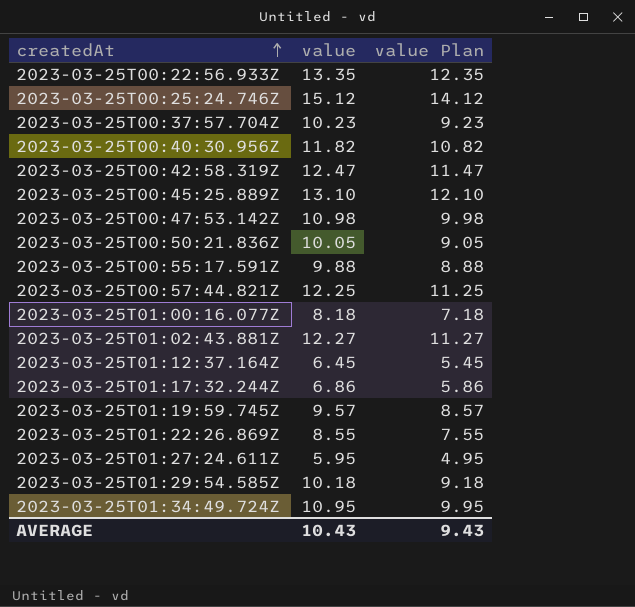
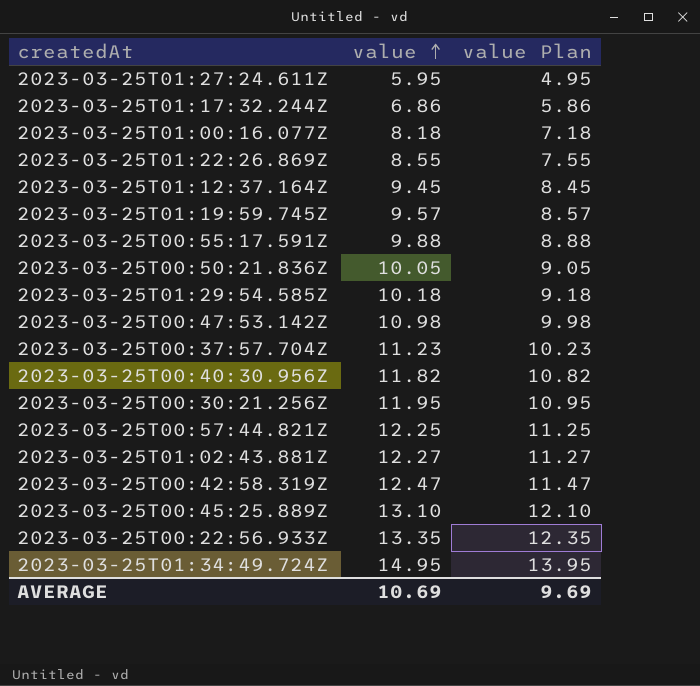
row order: createdAt ascending -> value ascending
row 2023-03-25T00:25:24.746Z: 15.12 | 14.12 -> none
2023-03-25T01:12:37.164Z | value: 6.45 -> 9.45
2023-03-25T01:12:37.164Z | value Plan: 5.45 -> 8.45
2023-03-25T00:37:57.704Z | value: 10.23 -> 11.23
2023-03-25T00:37:57.704Z | value Plan: 9.23 -> 10.23
row 2023-03-25T00:30:21.256Z: none -> 11.95 | 10.95
2023-03-25T01:34:49.724Z | value: 10.95 -> 14.95
2023-03-25T01:34:49.724Z | value Plan: 9.95 -> 13.95
AVERAGE | value: 10.43 -> 10.69
AVERAGE | value Plan: 9.43 -> 9.69

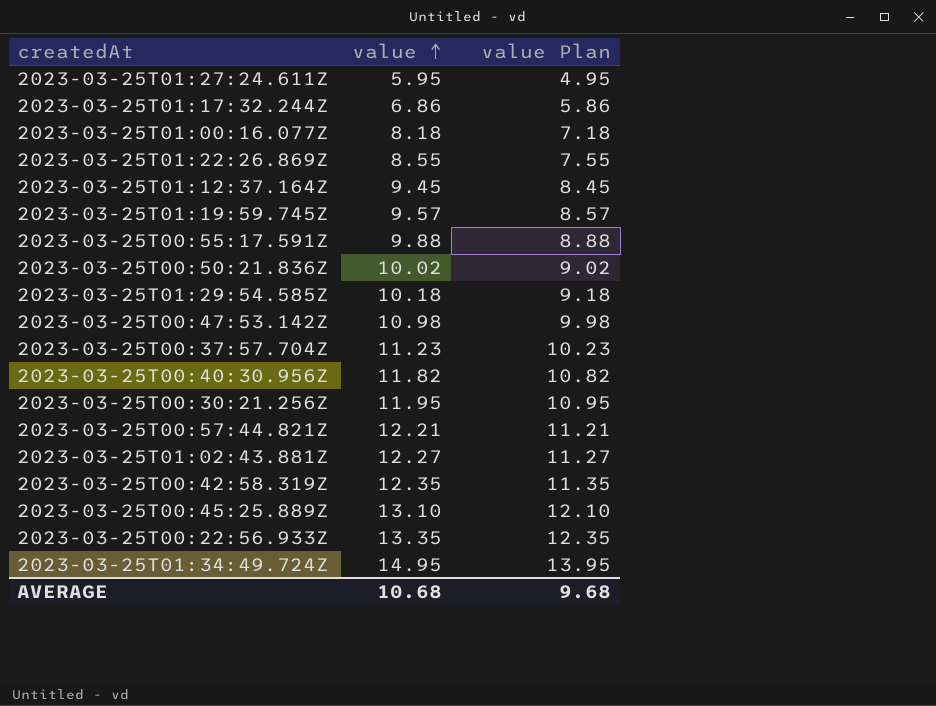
2023-03-25T00:50:21.836Z | value: 10.05 -> 10.02
2023-03-25T00:50:21.836Z | value Plan: 9.05 -> 9.02
2023-03-25T00:57:44.821Z | value: 12.25 -> 12.21
2023-03-25T00:57:44.821Z | value Plan: 11.25 -> 11.21
2023-03-25T00:42:58.319Z | value: 12.47 -> 12.35
2023-03-25T00:42:58.319Z | value Plan: 11.47 -> 11.35
AVERAGE | value: 10.69 -> 10.68
AVERAGE | value Plan: 9.69 -> 9.68

